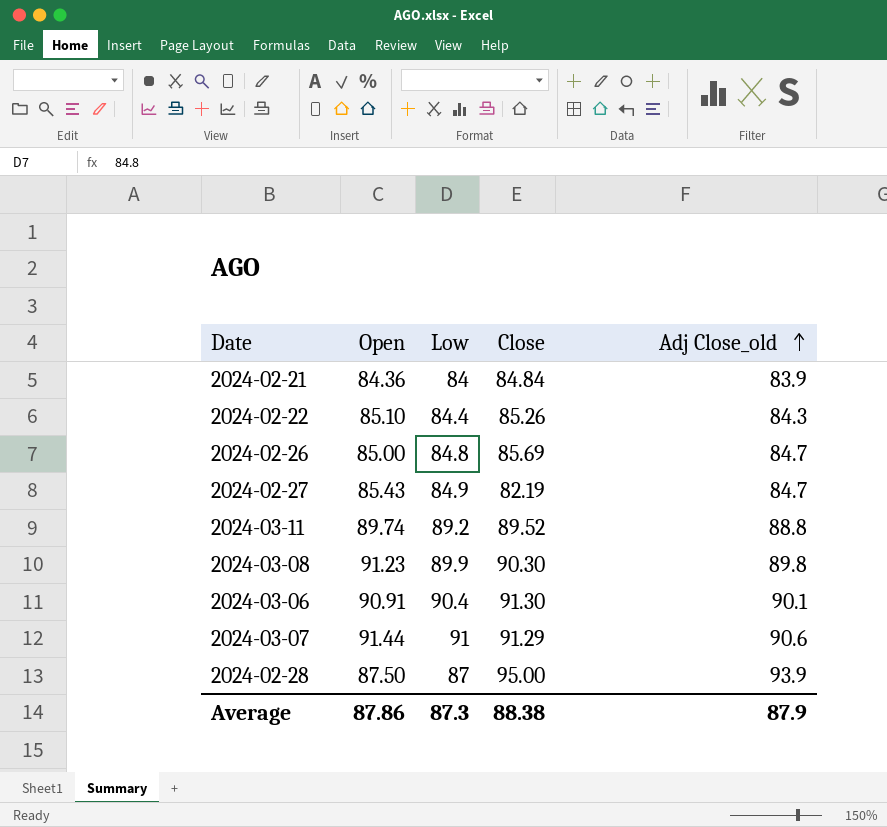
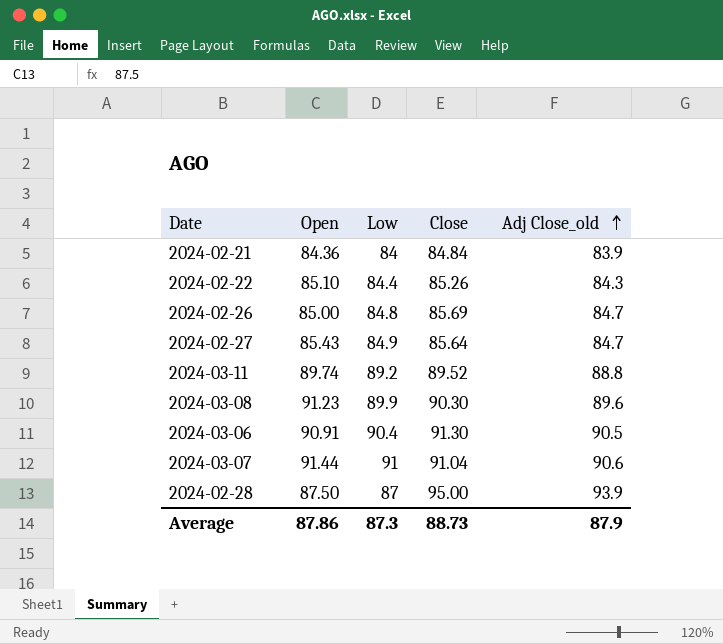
2024-02-27 | Close: 82.19 -> 85.64
2024-03-08 | Adj Close_old: 89.8 -> 89.6
2024-03-06 | Adj Close_old: 90.1 -> 90.5
2024-03-07 | Close: 91.29 -> 91.04
Average | Close: 88.38 -> 88.73

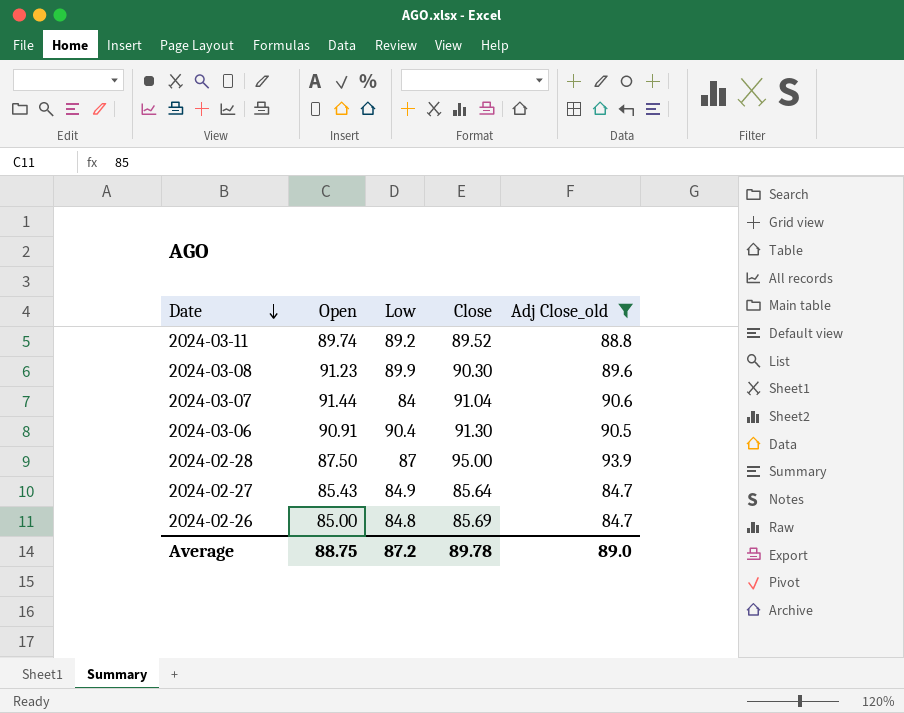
filter: none -> Adj Close_old >= 84.7
row order: Adj Close_old ascending -> Date descending
2024-03-07 | Low: 91 -> 84
Average | Open: 87.86 -> 88.75
Average | Low: 87.3 -> 87.2
Average | Close: 88.73 -> 89.78
Average | Adj Close_old: 87.9 -> 89.0

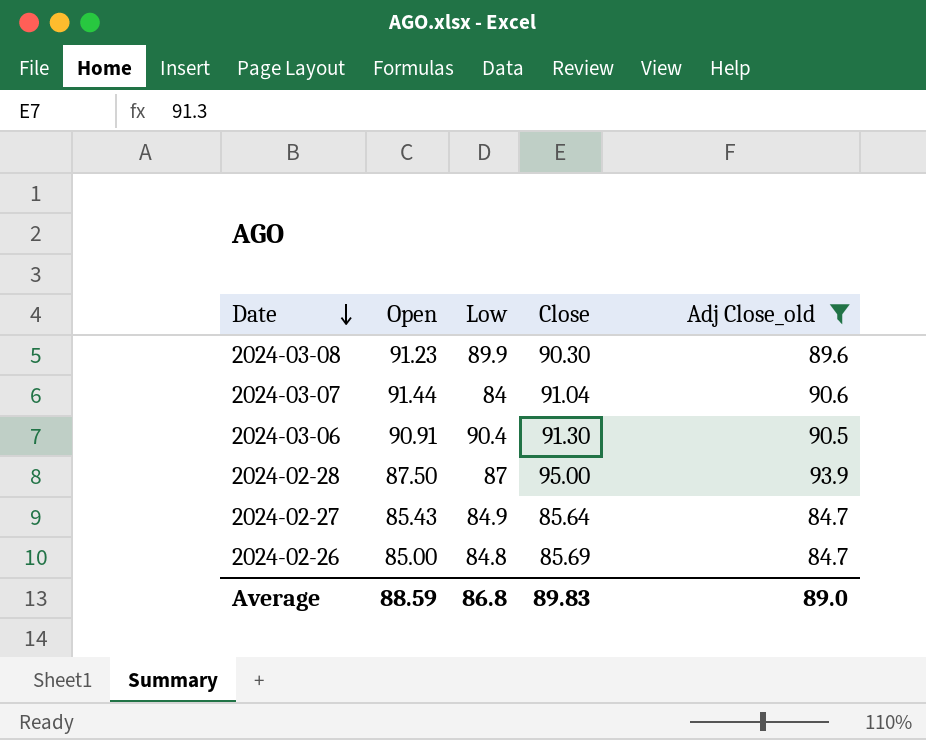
row 2024-03-11: 89.74 | 89.2 | 89.52 | 88.8 -> none
Average | Open: 88.75 -> 88.59
Average | Low: 87.2 -> 86.8
Average | Close: 89.78 -> 89.83

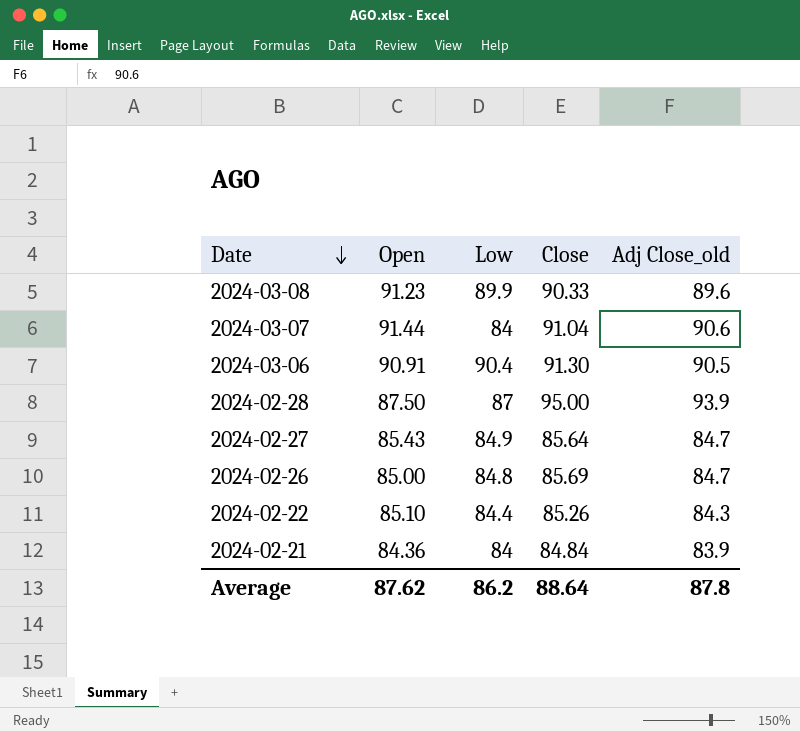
filter: Adj Close_old >= 84.7 -> none
2024-03-08 | Close: 90.30 -> 90.33
Average | Open: 88.59 -> 87.62
Average | Low: 86.8 -> 86.2
Average | Close: 89.83 -> 88.64
Average | Adj Close_old: 89.0 -> 87.8

